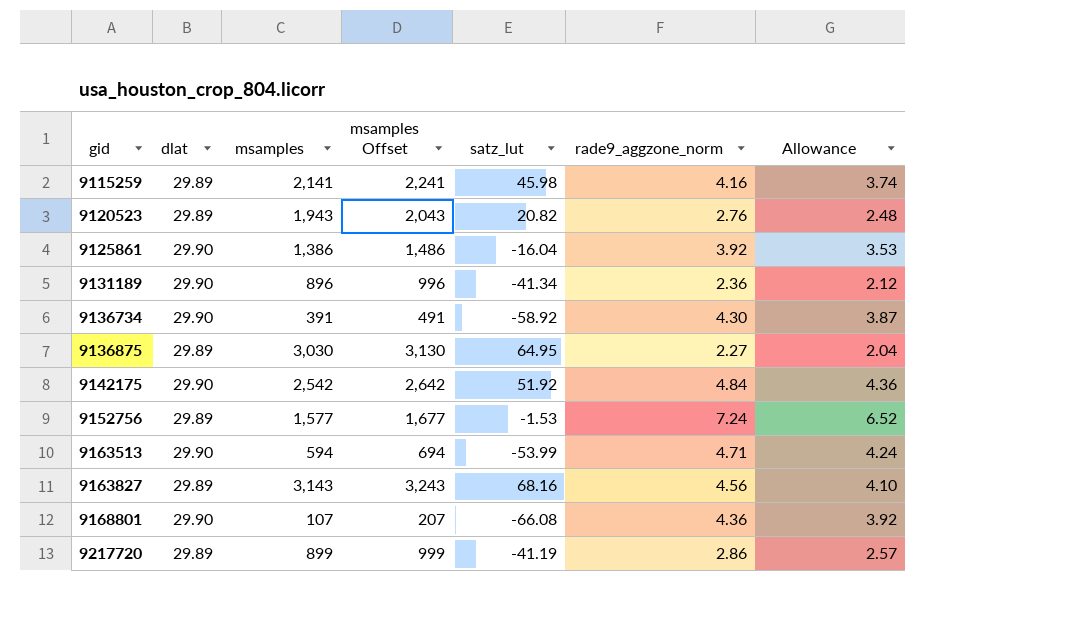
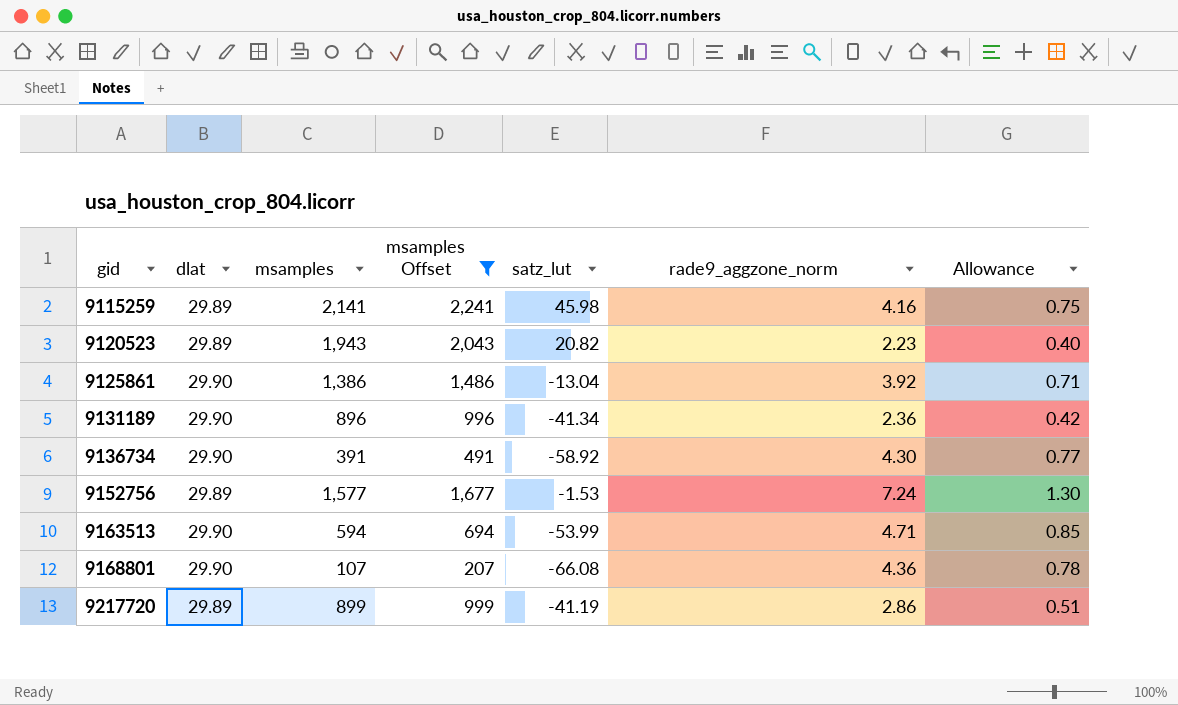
filter: none -> msamples Offset <= 2,241
column Allowance | formula: [rade9_aggzone_norm] * 0.9 -> [rade9_aggzone_norm] * 0.18
9120523 | rade9_aggzone_norm: 2.76 -> 2.23
9125861 | satz_lut: -16.04 -> -13.04

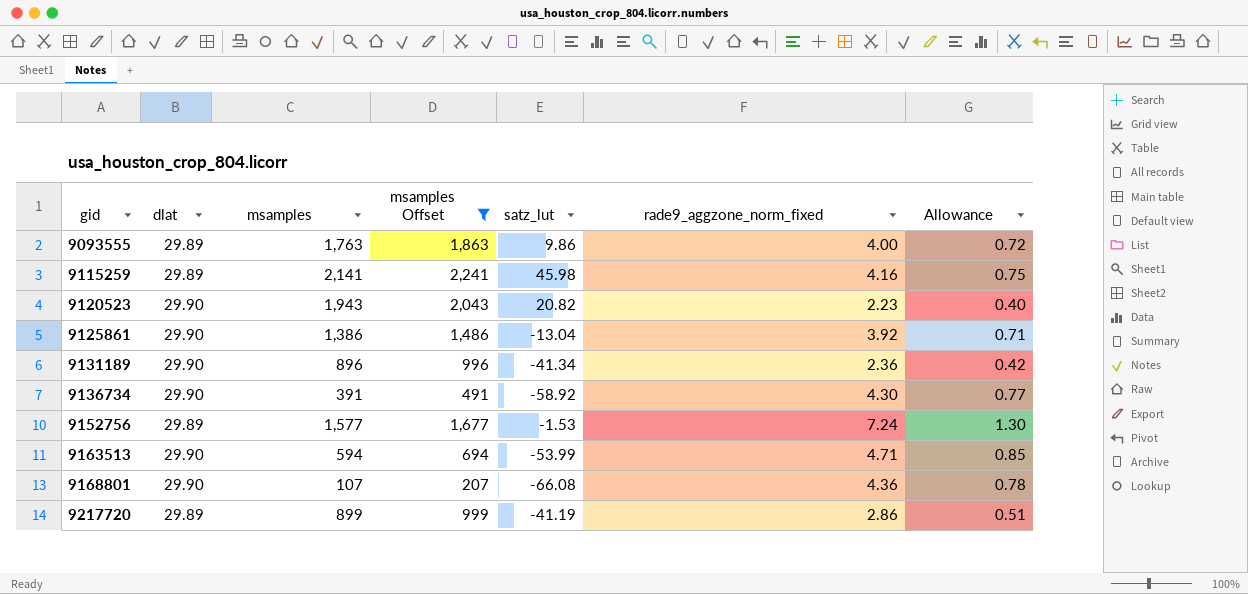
column name: rade9_aggzone_norm -> rade9_aggzone_norm_fixed
row 9093555: none -> 29.89 | 1,763 | 1,863 | 9.86 | 4.00 | 0.72
9120523 | dlat: 29.89 -> 29.90

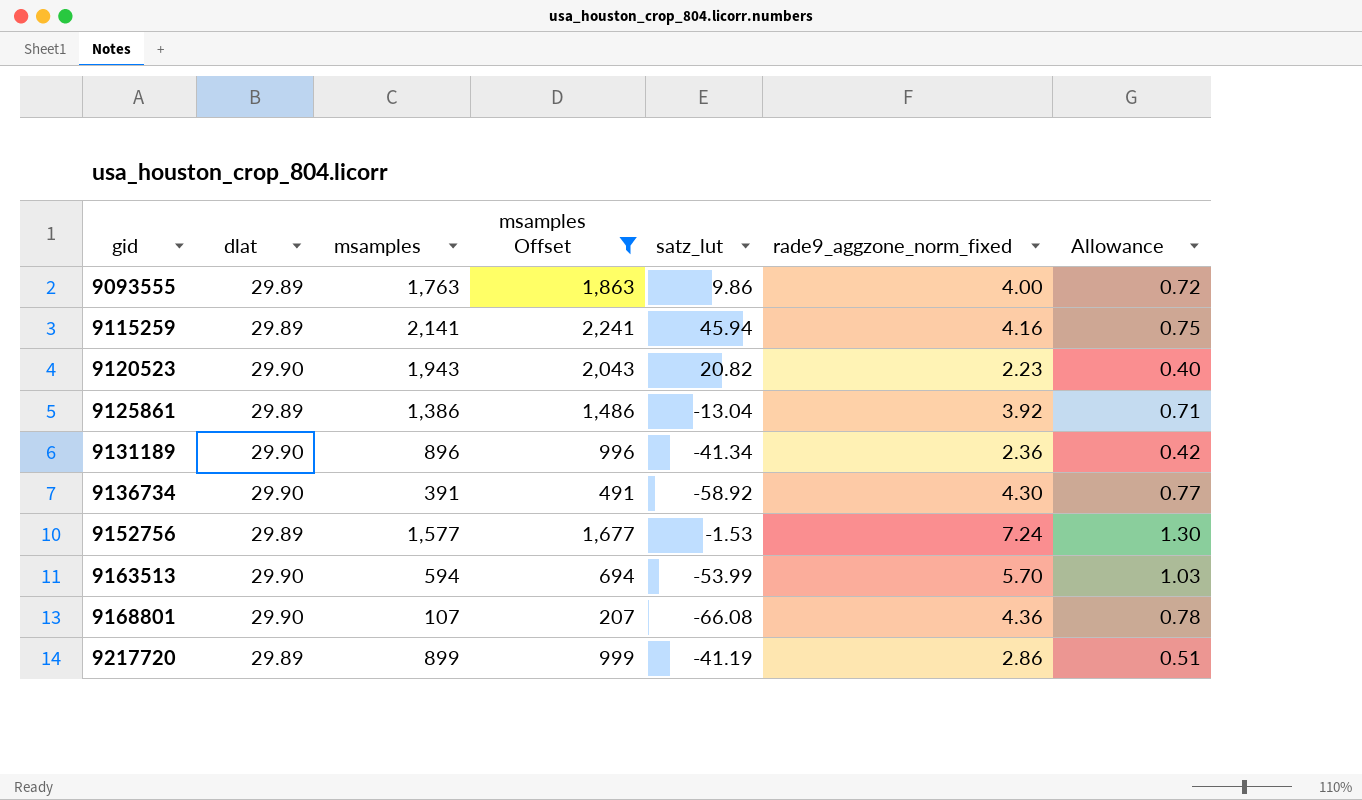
9115259 | satz_lut: 45.98 -> 45.94
9125861 | dlat: 29.90 -> 29.89
9163513 | rade9_aggzone_norm_fixed: 4.71 -> 5.70
9163513 | Allowance: 0.85 -> 1.03

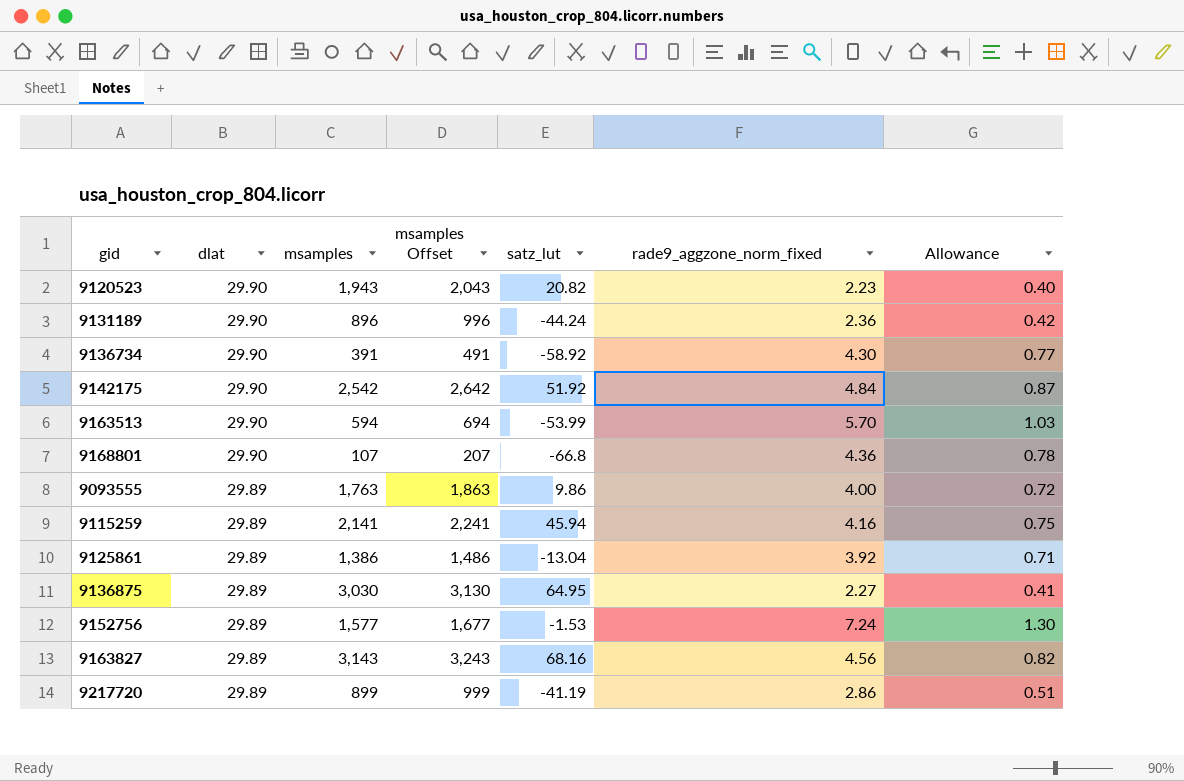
filter: msamples Offset <= 2,241 -> none
row order: gid ascending -> dlat descending
9131189 | satz_lut: -41.34 -> -44.24
9168801 | satz_lut: -66.08 -> -66.8

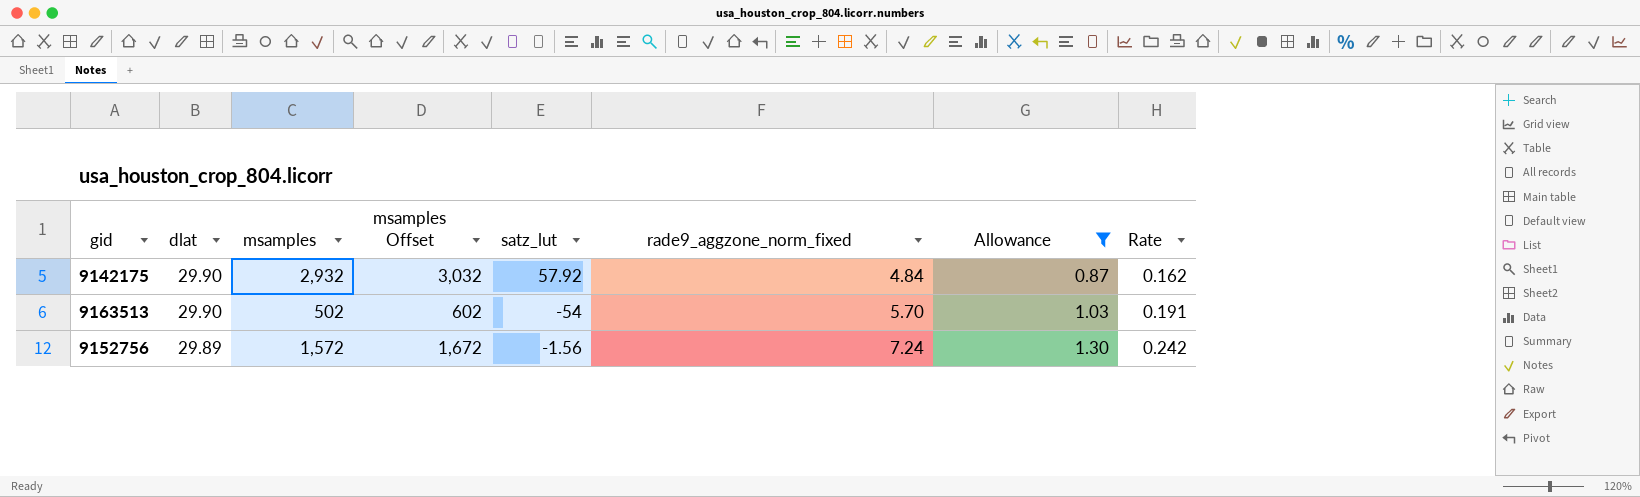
filter: none -> Allowance >= 0.87
column Rate | formula: none -> [rade9_aggzone_norm_fixed] / [dlat]
9142175 | msamples: 2,542 -> 2,932
9142175 | msamples Offset: 2,642 -> 3,032
9142175 | satz_lut: 51.92 -> 57.92
9163513 | msamples: 594 -> 502
9163513 | msamples Offset: 694 -> 602
9163513 | satz_lut: -53.99 -> -54
9152756 | msamples: 1,577 -> 1,572
9152756 | msamples Offset: 1,677 -> 1,672
9152756 | satz_lut: -1.53 -> -1.56

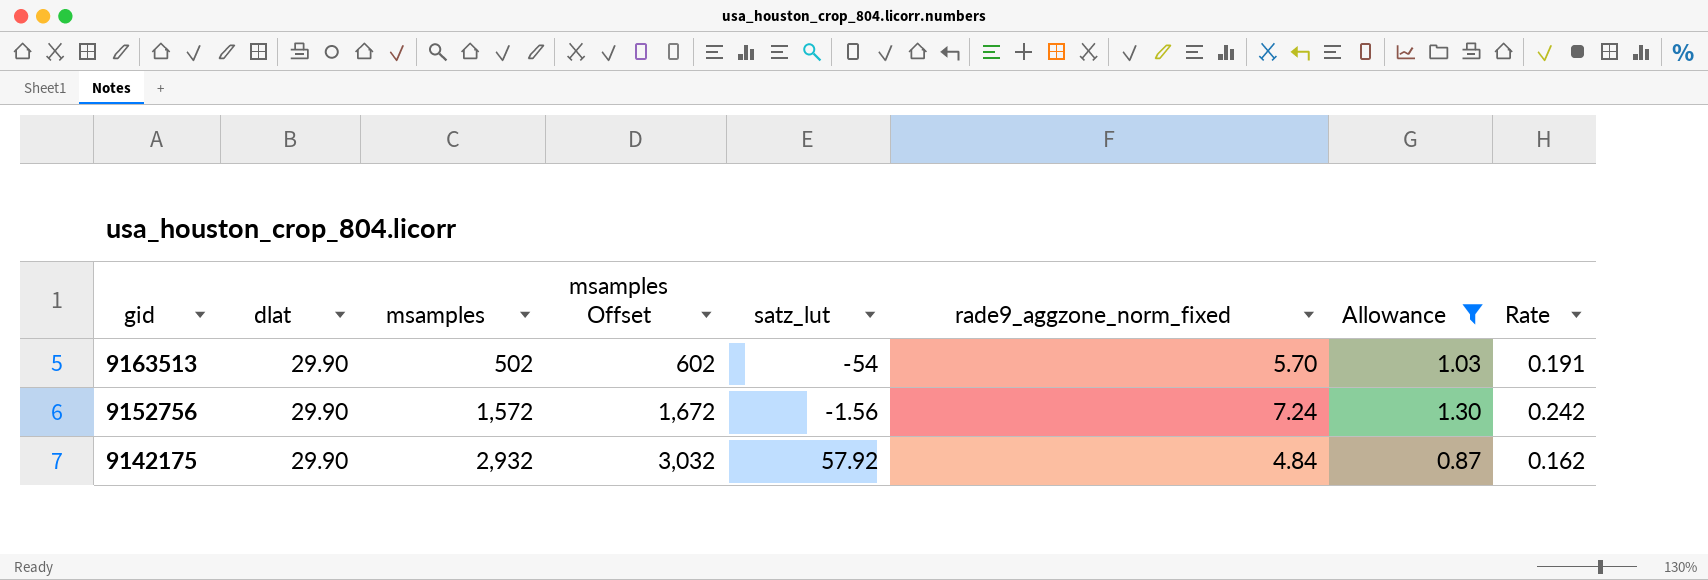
row order: dlat descending -> gid descending
9152756 | dlat: 29.89 -> 29.90

